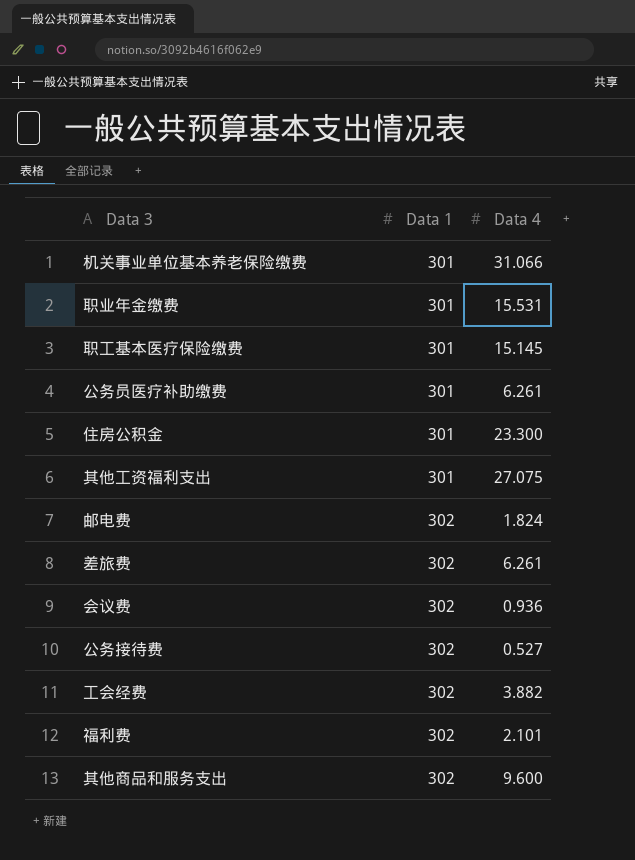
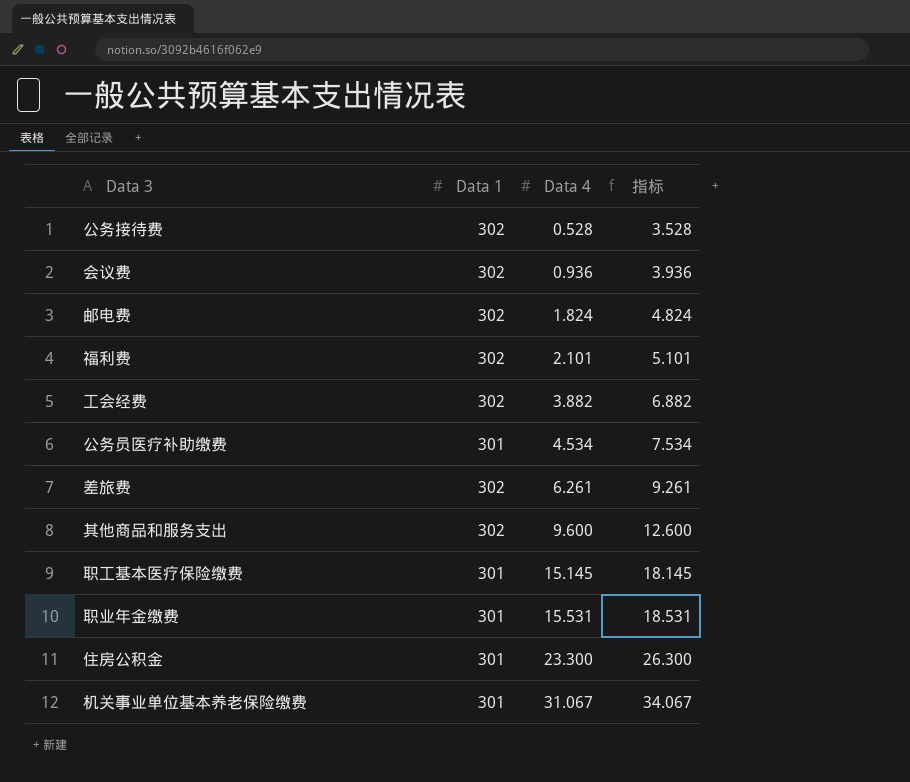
row order: Data 1 ascending -> Data 4 ascending
column 指标 | formula: none -> [Data 4] + 3
row 其他工资福利支出: 301 | 27.075 -> none
公务接待费 | Data 4: 0.527 -> 0.528
公务员医疗补助缴费 | Data 4: 6.261 -> 4.534
机关事业单位基本养老保险缴费 | Data 4: 31.066 -> 31.067

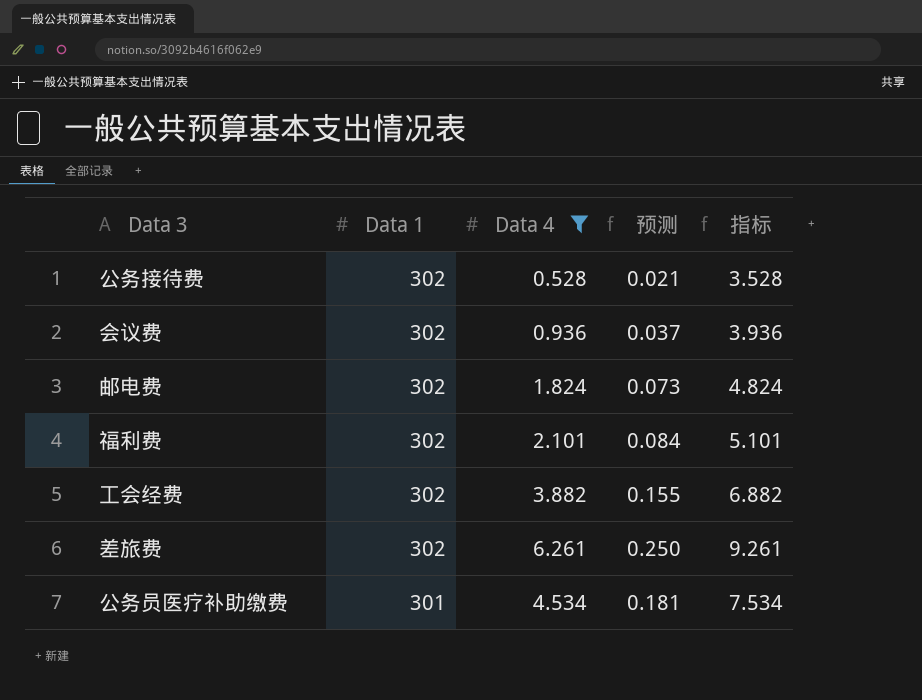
filter: none -> Data 4 <= 6.261
row order: Data 4 ascending -> Data 1 descending
column 预测 | formula: none -> [Data 4] * 0.04

